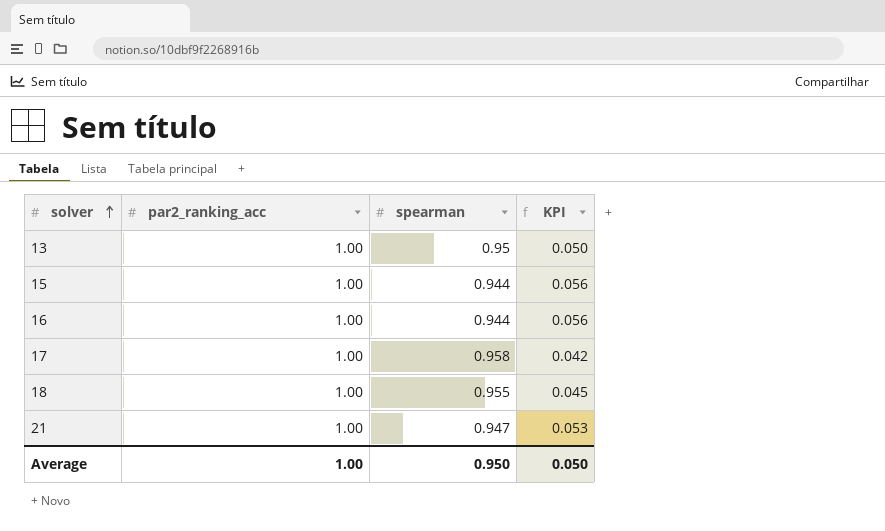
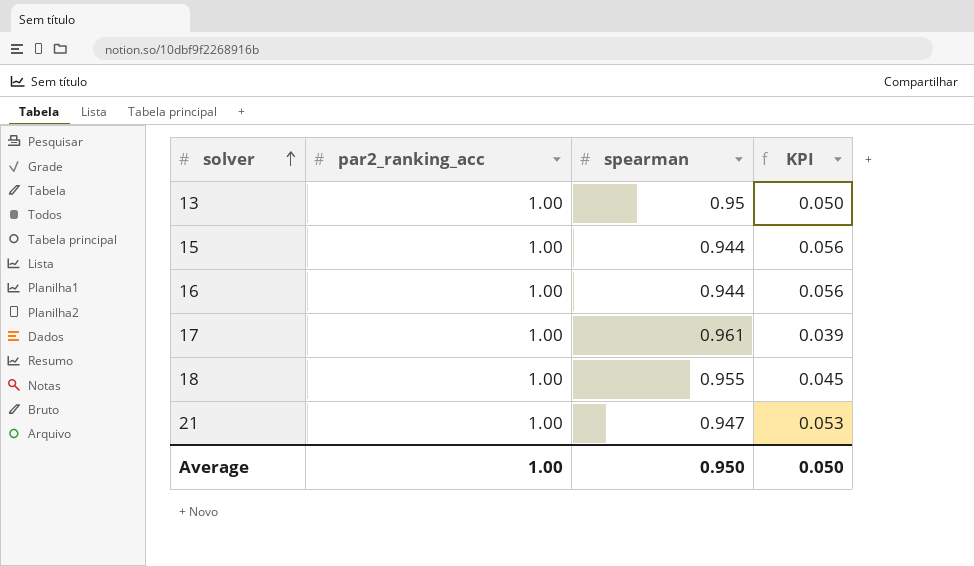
17 | spearman: 0.958 -> 0.961
17 | KPI: 0.042 -> 0.039

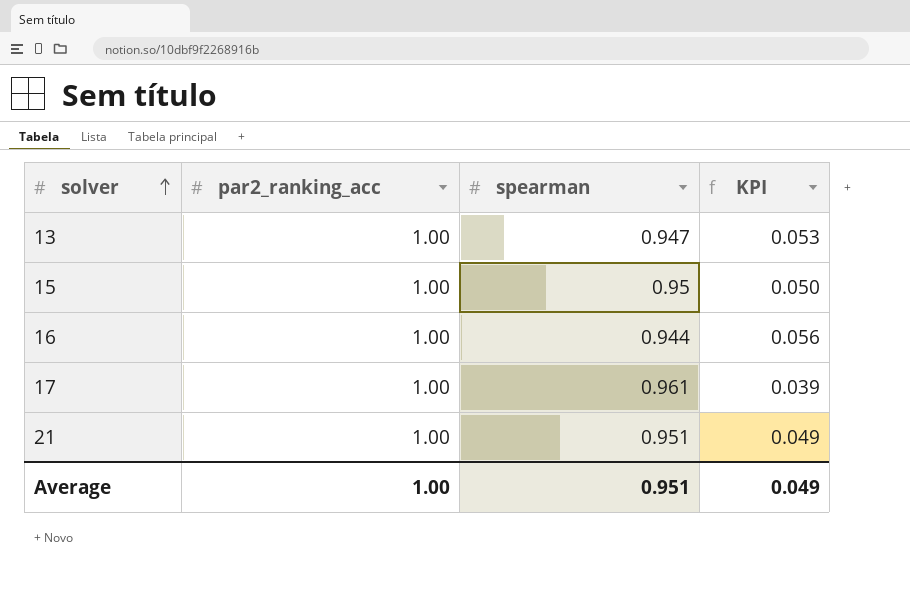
row 18: 1.00 | 0.955 | 0.045 -> none
13 | spearman: 0.95 -> 0.947
13 | KPI: 0.050 -> 0.053
15 | spearman: 0.944 -> 0.95
15 | KPI: 0.056 -> 0.050
21 | spearman: 0.947 -> 0.951
21 | KPI: 0.053 -> 0.049
Average | spearman: 0.950 -> 0.951
Average | KPI: 0.050 -> 0.049

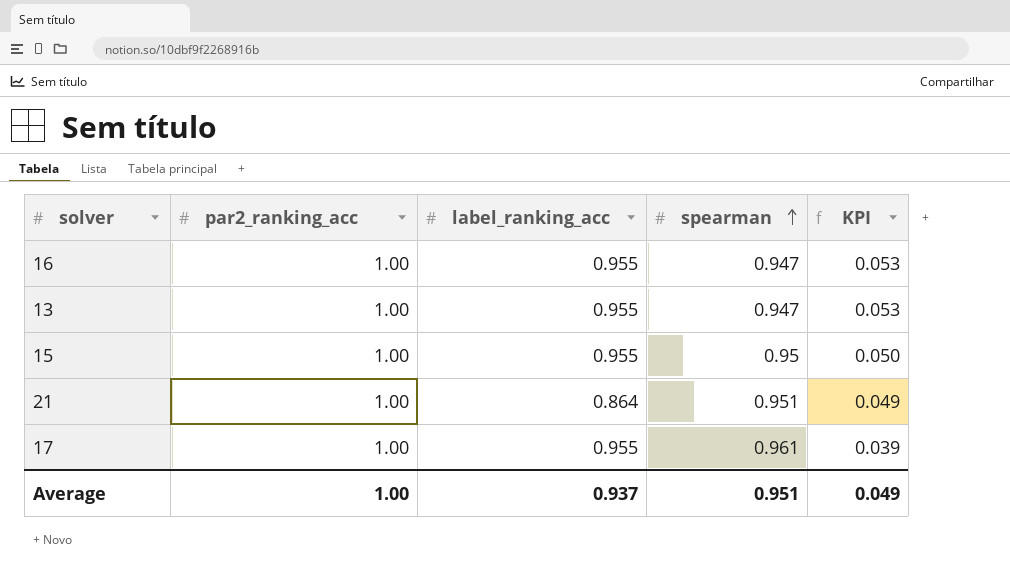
row order: solver ascending -> spearman ascending
column label_ranking_acc | position: none -> 3
16 | spearman: 0.944 -> 0.947
16 | KPI: 0.056 -> 0.053

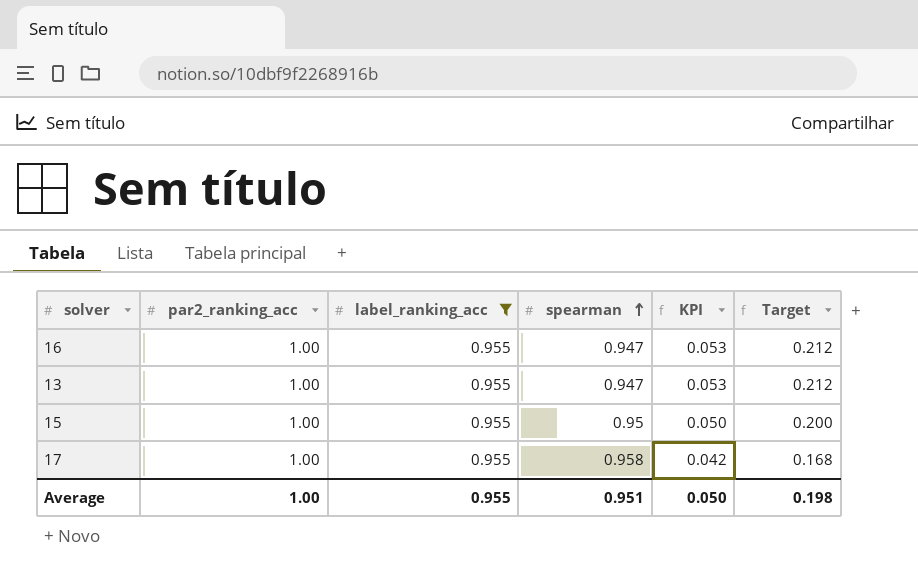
filter: none -> label_ranking_acc = 0.955
column Target | formula: none -> [KPI] * 4
17 | spearman: 0.961 -> 0.958
17 | KPI: 0.039 -> 0.042
Average | label_ranking_acc: 0.937 -> 0.955
Average | KPI: 0.049 -> 0.050

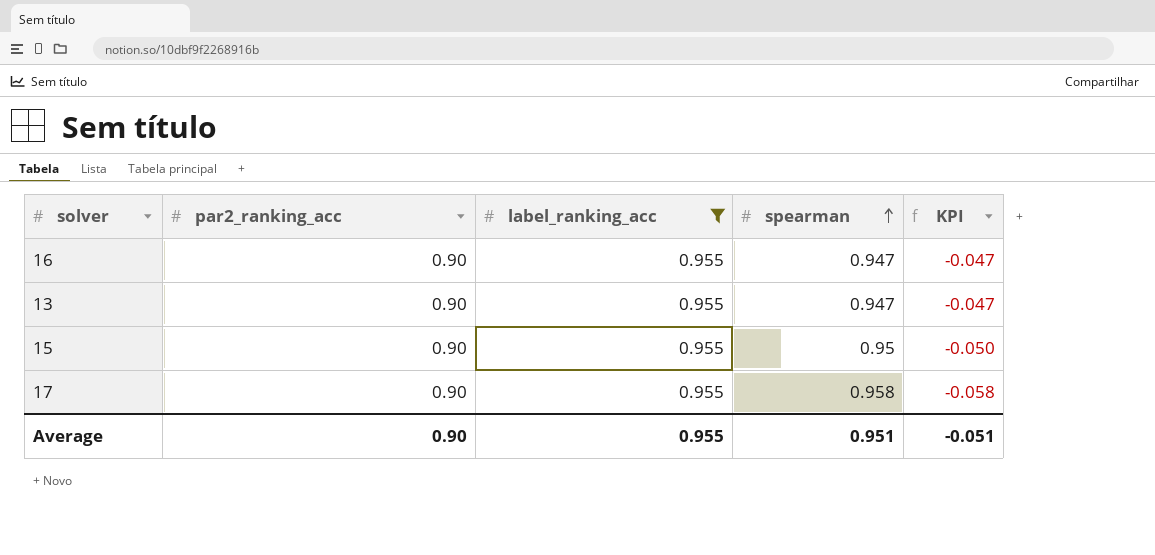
column Target | formula: [KPI] * 4 -> none
16 | par2_ranking_acc: 1.00 -> 0.90
16 | KPI: 0.053 -> -0.047
13 | par2_ranking_acc: 1.00 -> 0.90
13 | KPI: 0.053 -> -0.047
15 | par2_ranking_acc: 1.00 -> 0.90
15 | KPI: 0.050 -> -0.050
17 | par2_ranking_acc: 1.00 -> 0.90
17 | KPI: 0.042 -> -0.058
Average | par2_ranking_acc: 1.00 -> 0.90
Average | KPI: 0.050 -> -0.051

